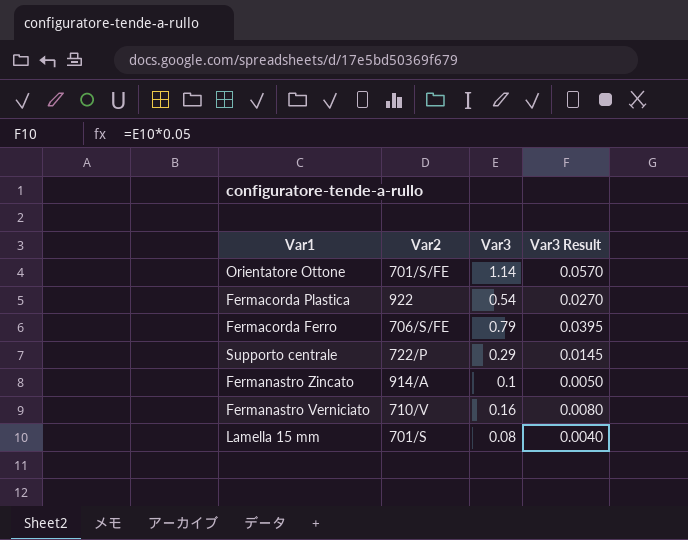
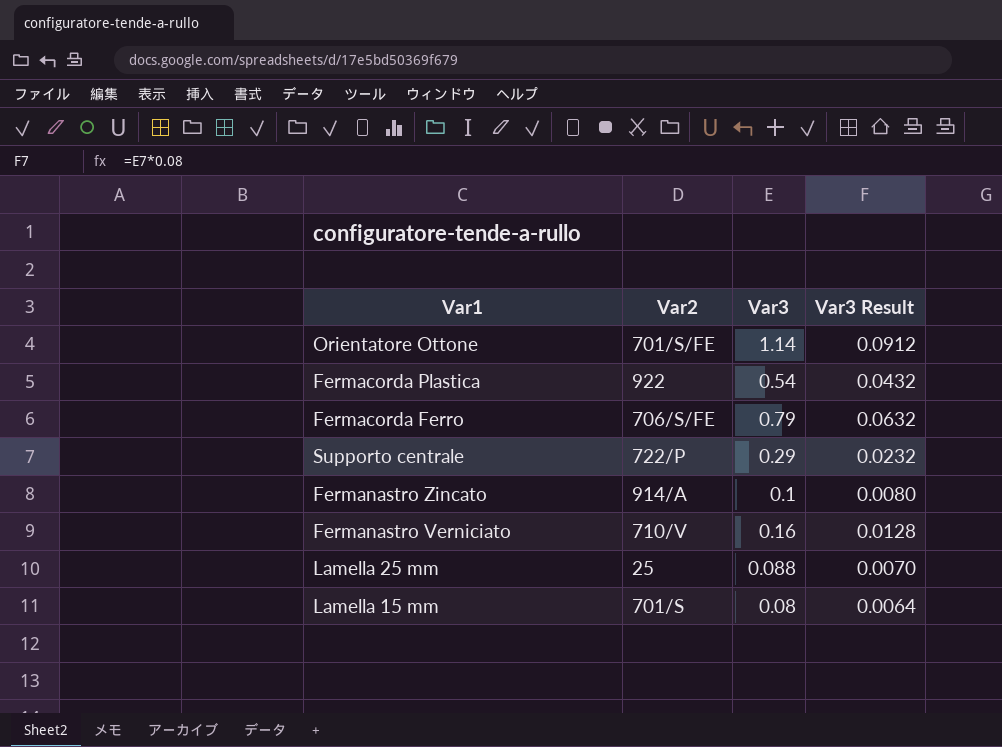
column Var3 Result | formula: [Var3] * 0.05 -> [Var3] * 0.08
row Lamella 25 mm: none -> 25 | 0.088 | 0.0070

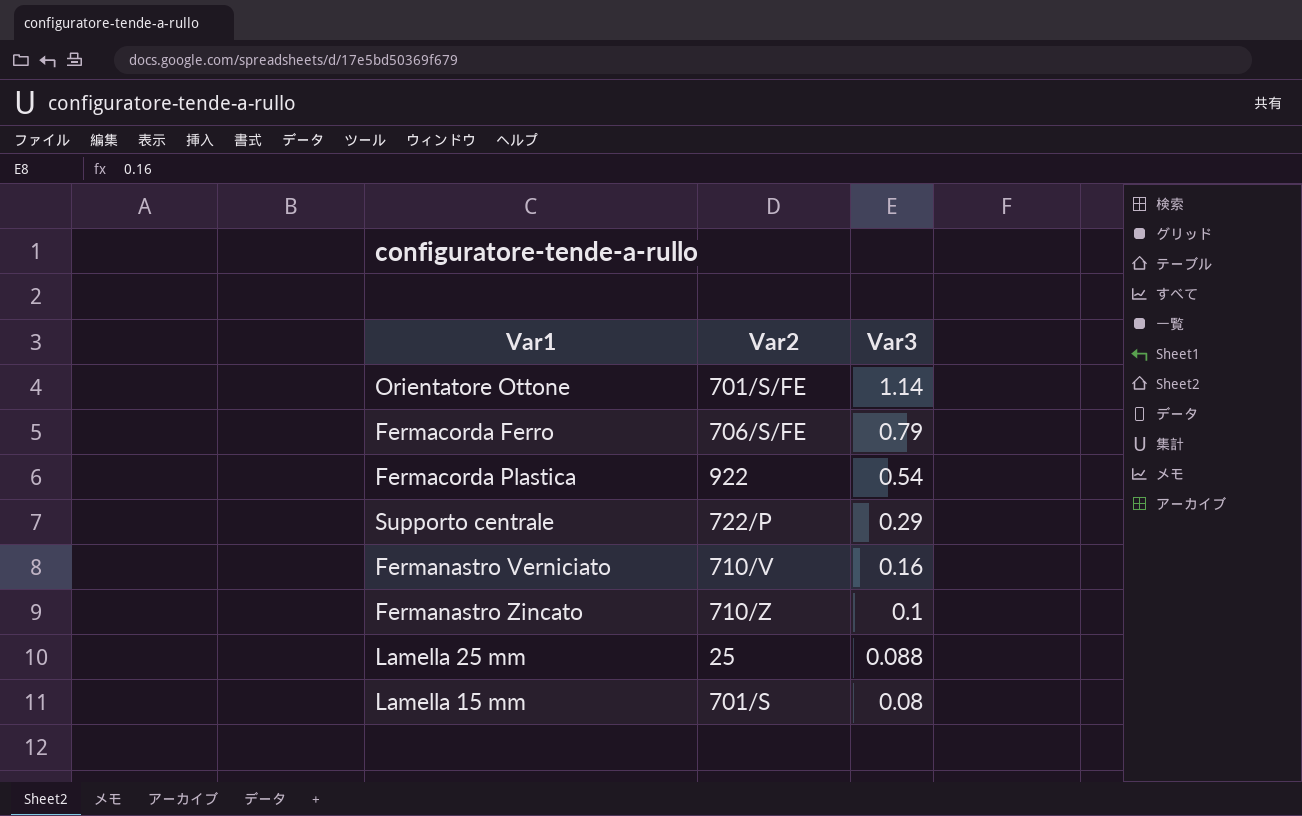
row order: none -> Var3 descending
column Var3 Result | formula: [Var3] * 0.08 -> none
Fermanastro Zincato | Var2: 914/A -> 710/Z

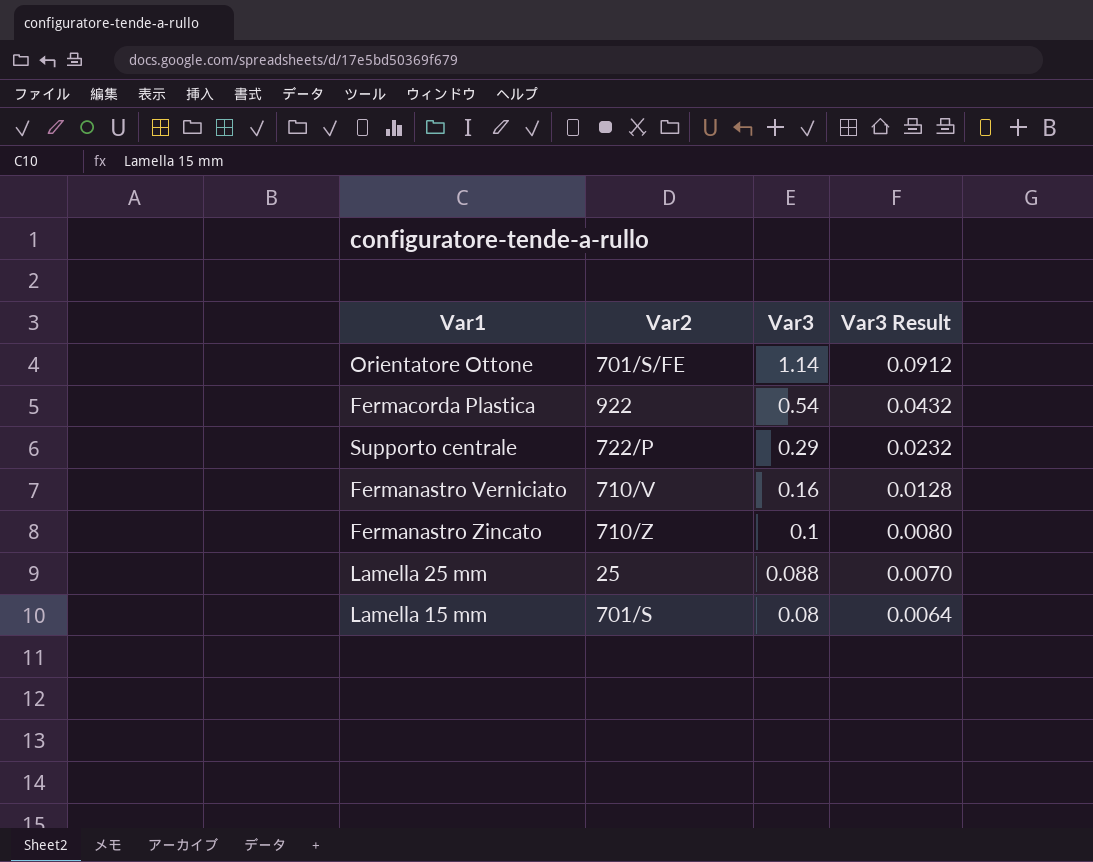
column Var3 Result | formula: none -> [Var3] * 0.08
row Fermacorda Ferro: 706/S/FE | 0.79 -> none

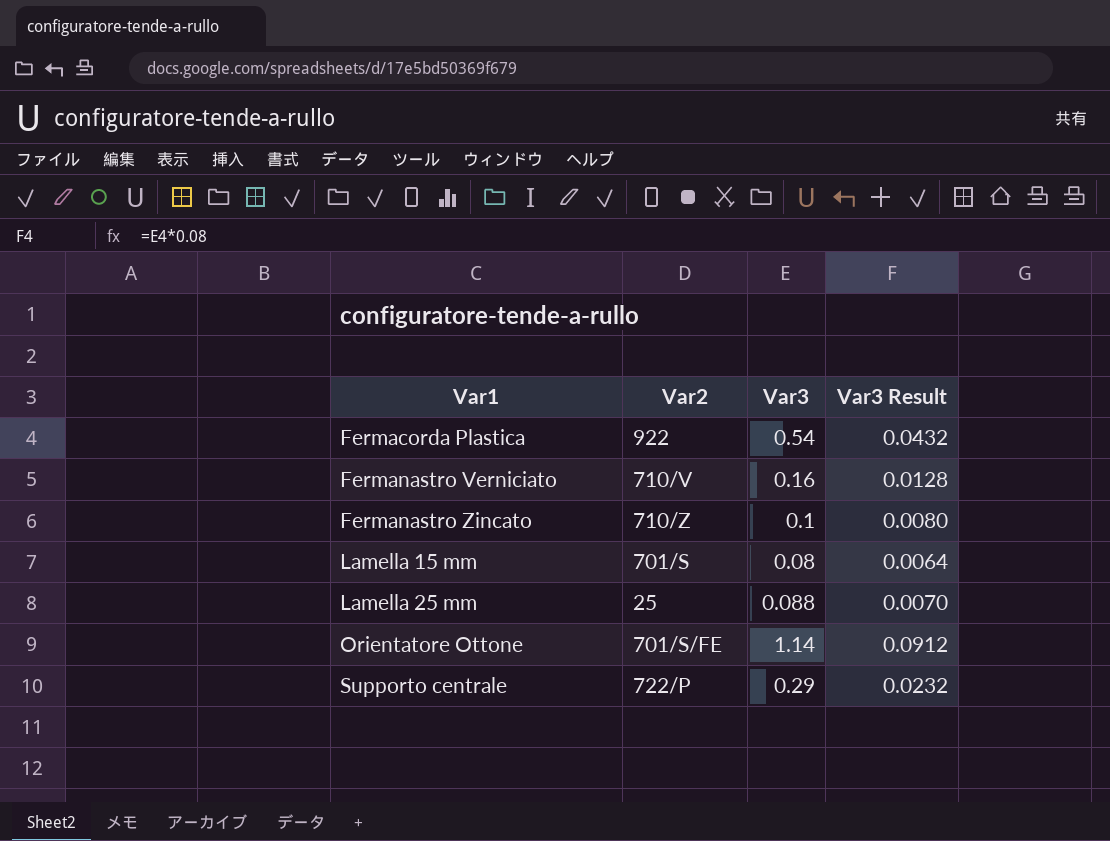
row order: Var3 descending -> Var1 ascending

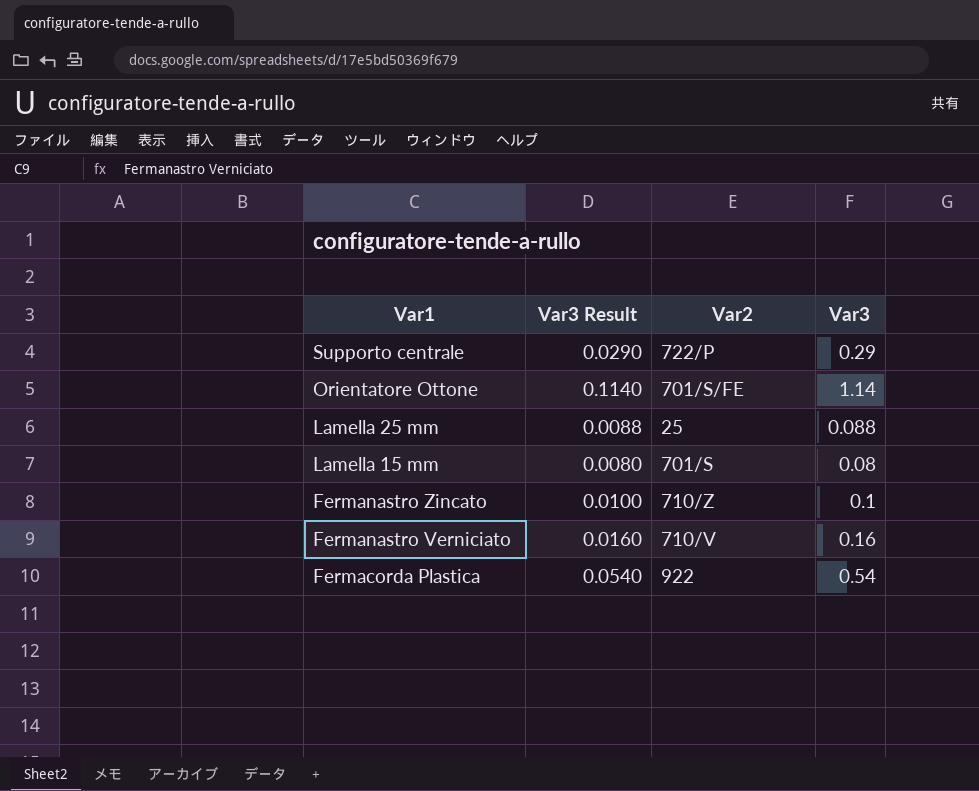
row order: Var1 ascending -> Var1 descending
column Var3 Result | formula: [Var3] * 0.08 -> [Var3] * 0.1
column Var3 Result | position: 4 -> 2

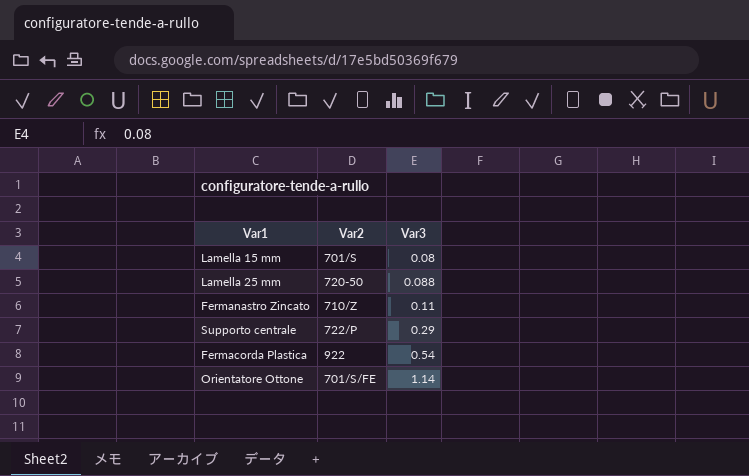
row order: Var1 descending -> Var3 ascending
column Var3 Result | formula: [Var3] * 0.1 -> none
row Fermanastro Verniciato: 0.0160 | 710/V | 0.16 -> none
Lamella 25 mm | Var2: 25 -> 720-50
Fermanastro Zincato | Var3: 0.1 -> 0.11

